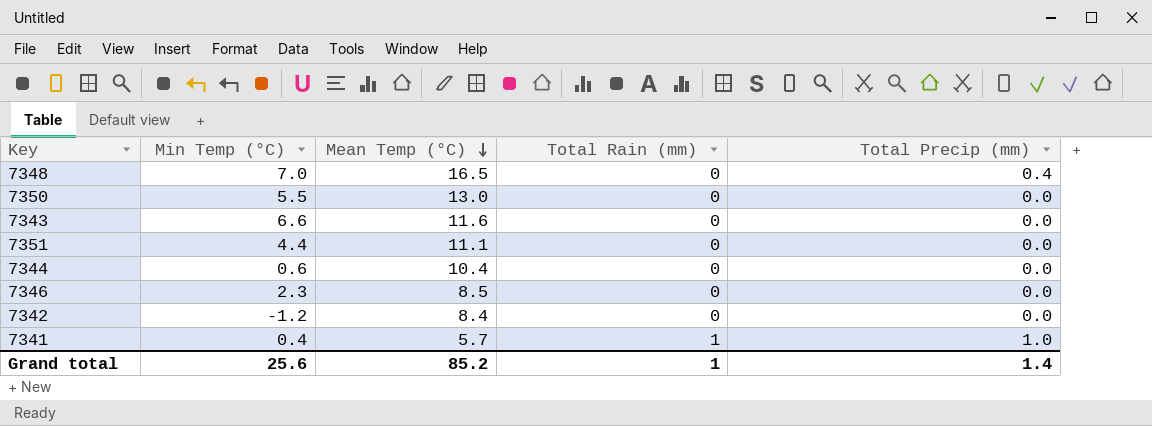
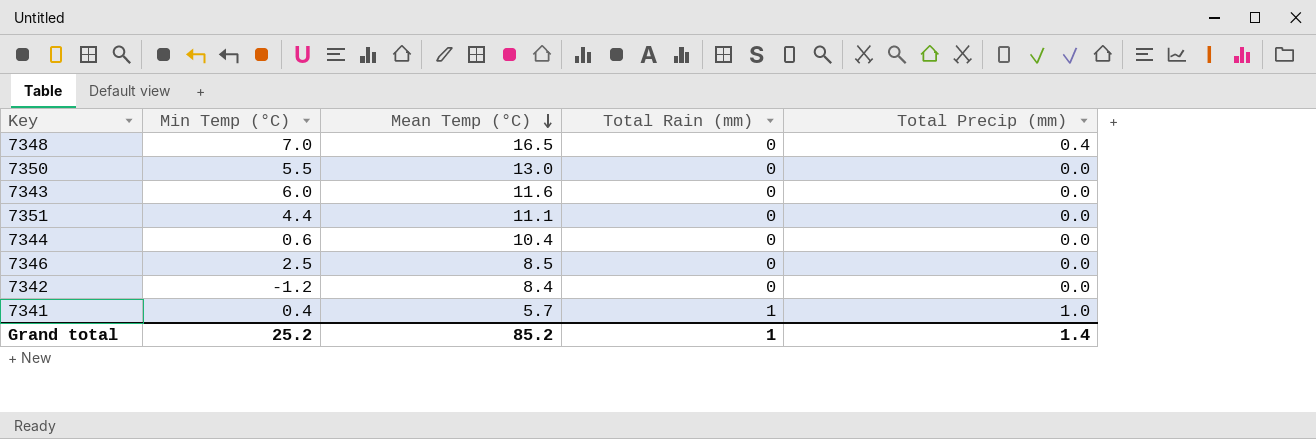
7343 | Min Temp (°C): 6.6 -> 6.0
7346 | Min Temp (°C): 2.3 -> 2.5
Grand total | Min Temp (°C): 25.6 -> 25.2

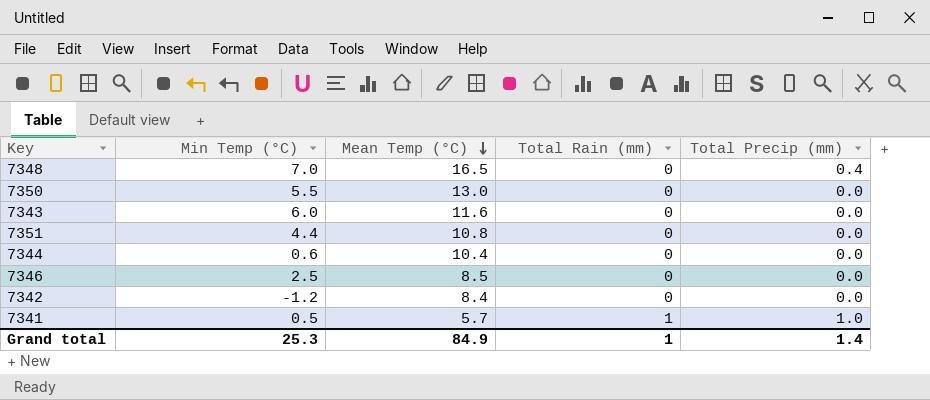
7351 | Mean Temp (°C): 11.1 -> 10.8
7341 | Min Temp (°C): 0.4 -> 0.5
Grand total | Min Temp (°C): 25.2 -> 25.3
Grand total | Mean Temp (°C): 85.2 -> 84.9

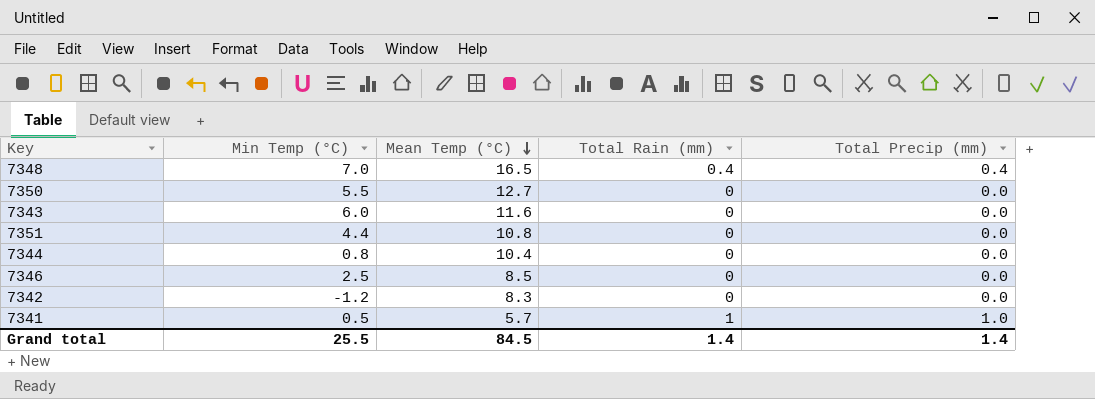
7348 | Total Rain (mm): 0 -> 0.4
7350 | Mean Temp (°C): 13.0 -> 12.7
7344 | Min Temp (°C): 0.6 -> 0.8
7342 | Mean Temp (°C): 8.4 -> 8.3
Grand total | Min Temp (°C): 25.3 -> 25.5
Grand total | Mean Temp (°C): 84.9 -> 84.5
Grand total | Total Rain (mm): 1 -> 1.4

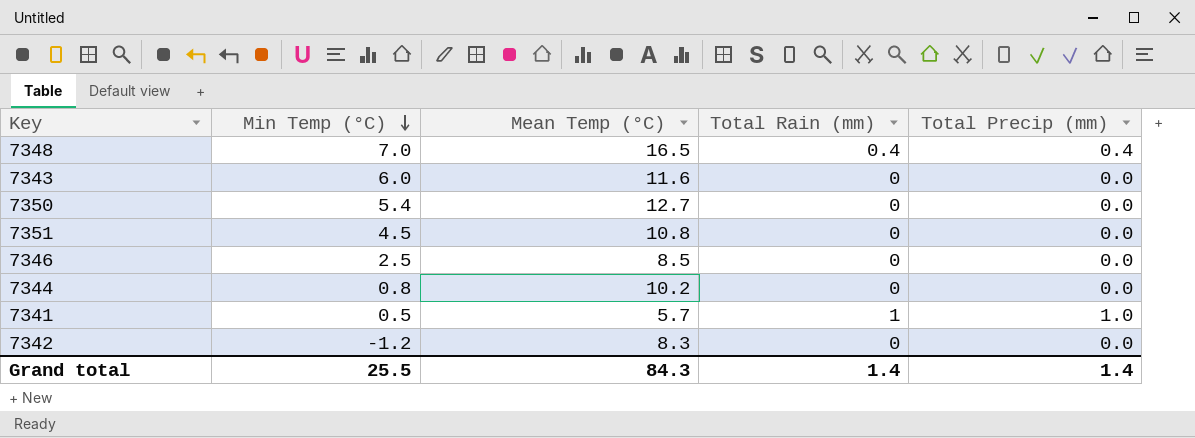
row order: Mean Temp (°C) descending -> Min Temp (°C) descending
7350 | Min Temp (°C): 5.5 -> 5.4
7351 | Min Temp (°C): 4.4 -> 4.5
7344 | Mean Temp (°C): 10.4 -> 10.2
Grand total | Mean Temp (°C): 84.5 -> 84.3

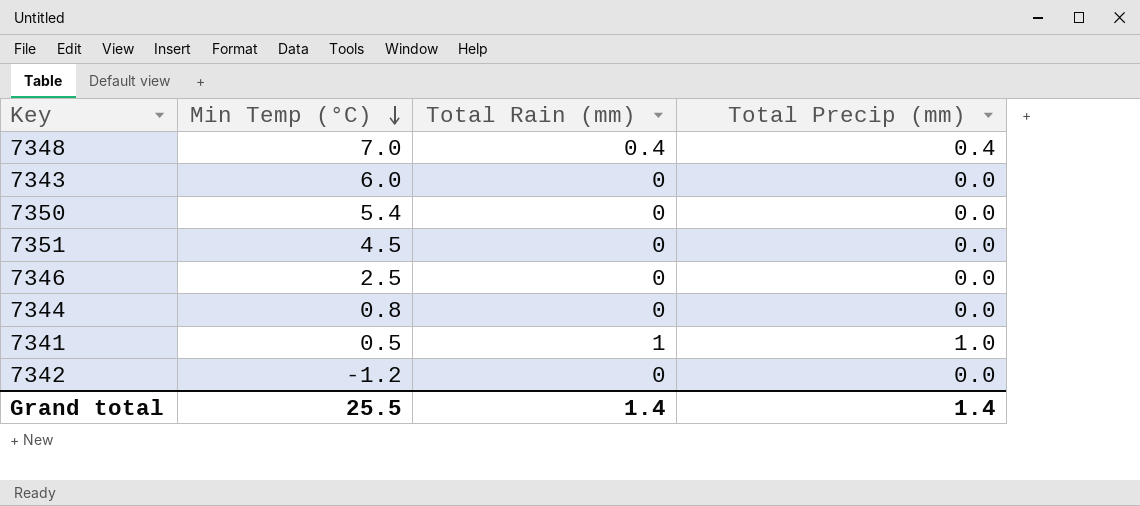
column Mean Temp (°C) | position: 3 -> none

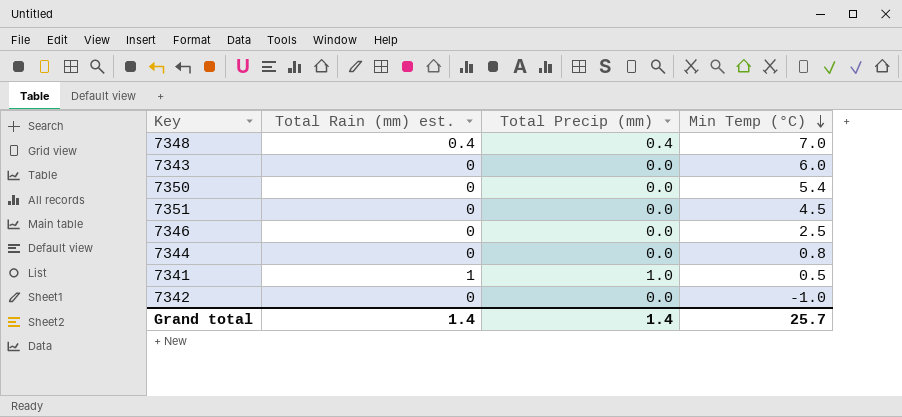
column name: Total Rain (mm) -> Total Rain (mm) est.
column Min Temp (°C) | position: 2 -> 4
7342 | Min Temp (°C): -1.2 -> -1.0
Grand total | Min Temp (°C): 25.5 -> 25.7

